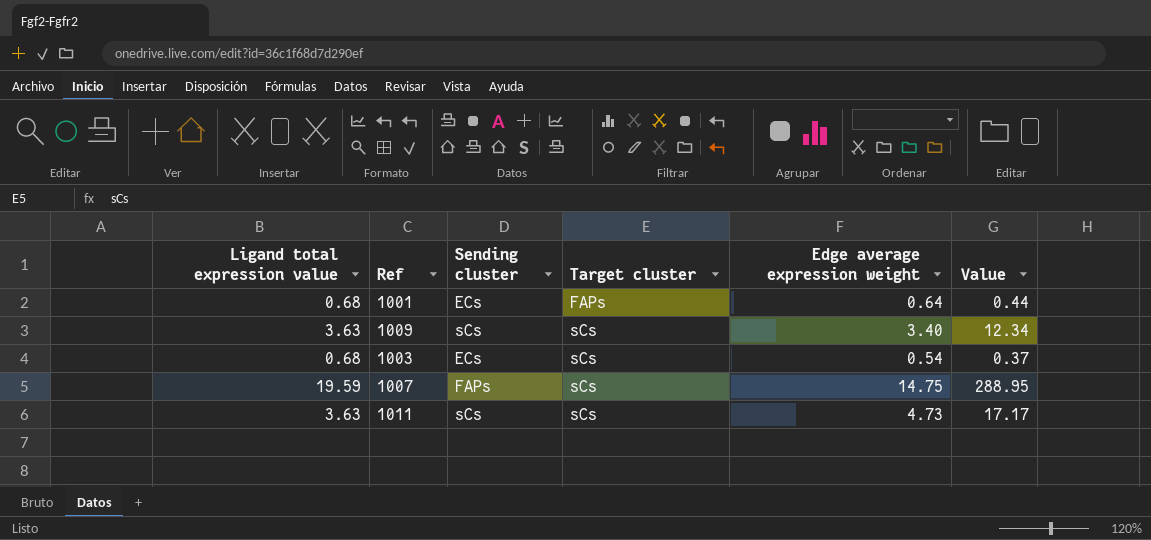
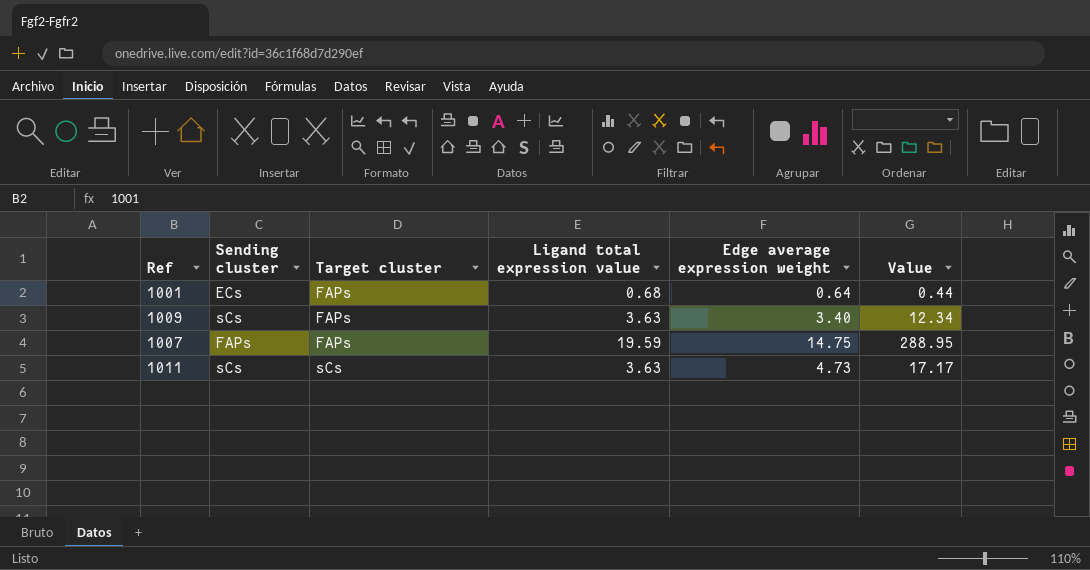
column Ligand total expression value | position: 1 -> 4
row 1003: 0.68 | ECs | sCs | 0.54 | 0.37 -> none
1009 | Target cluster: sCs -> FAPs
1007 | Target cluster: sCs -> FAPs

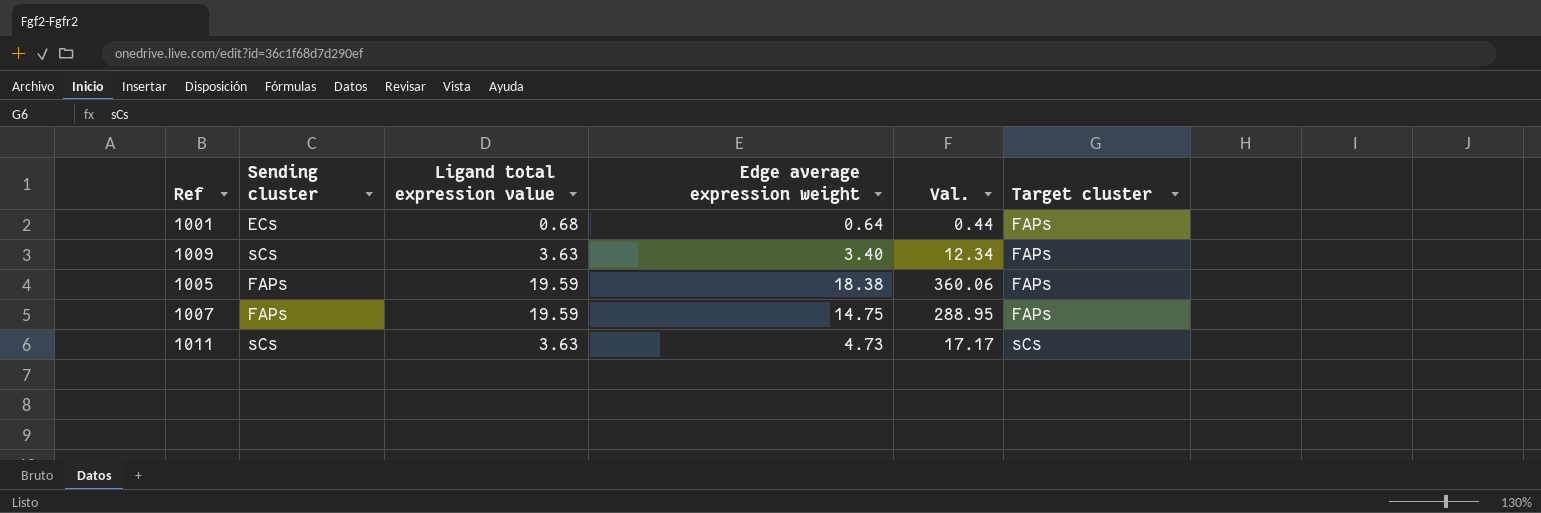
column name: Value -> Val.
column Target cluster | position: 3 -> 6
row 1005: none -> FAPs | 19.59 | 18.38 | 360.06 | FAPs

